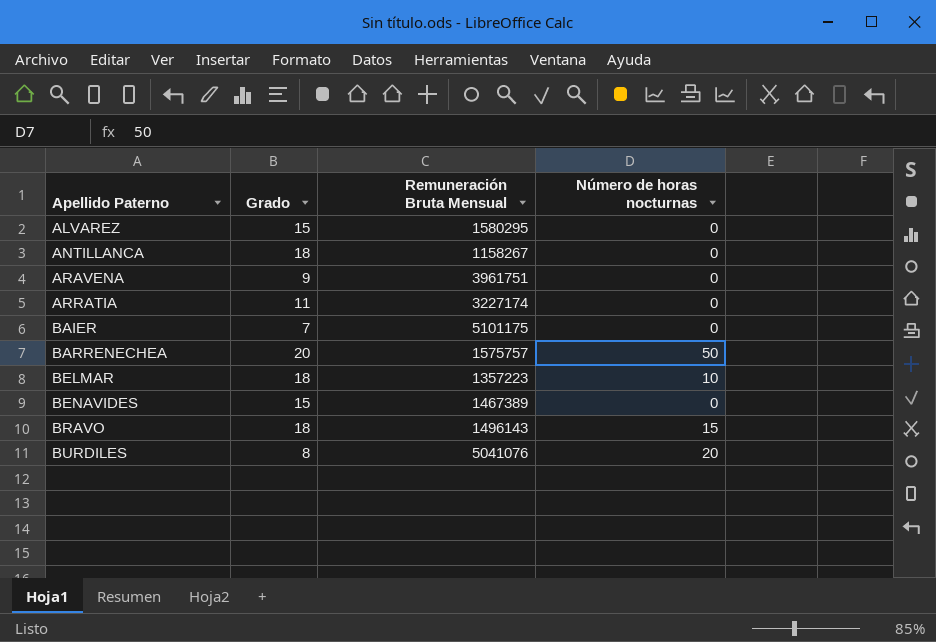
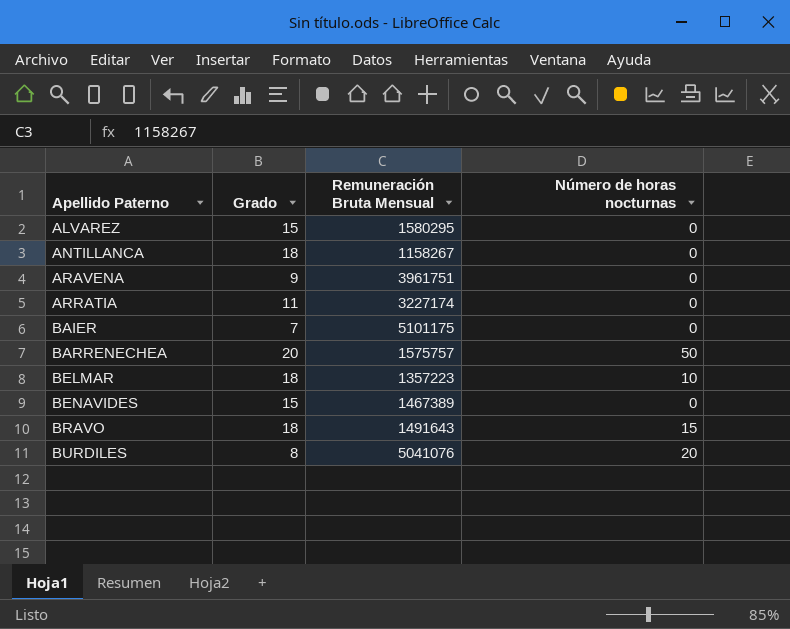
BRAVO | Remuneración Bruta Mensual: 1496143 -> 1491643

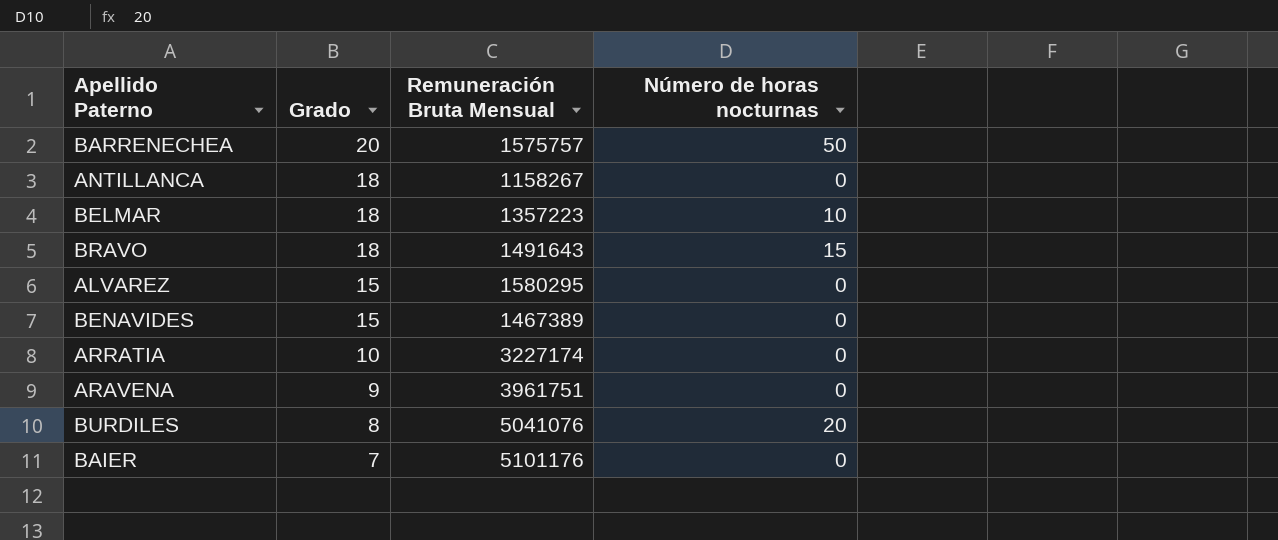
row order: Apellido Paterno ascending -> Grado descending
ARRATIA | Grado: 11 -> 10
BAIER | Remuneración Bruta Mensual: 5101175 -> 5101176

